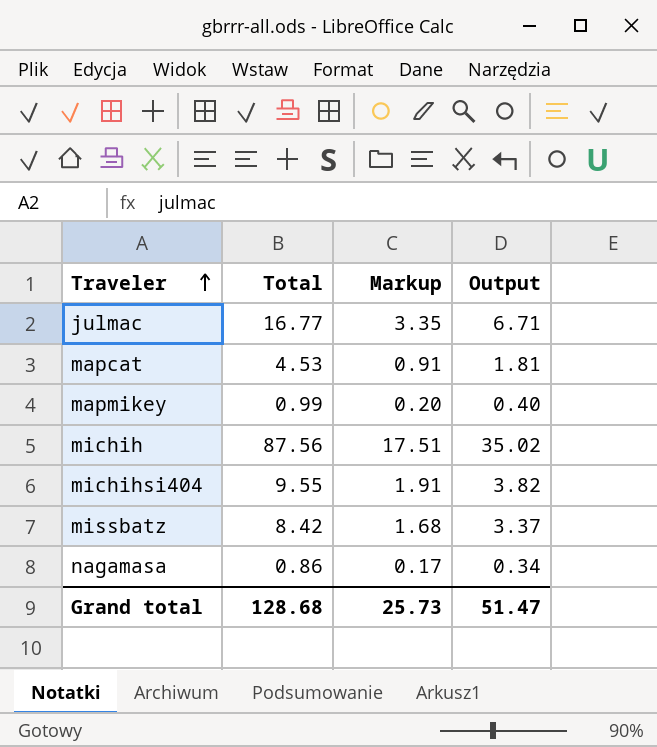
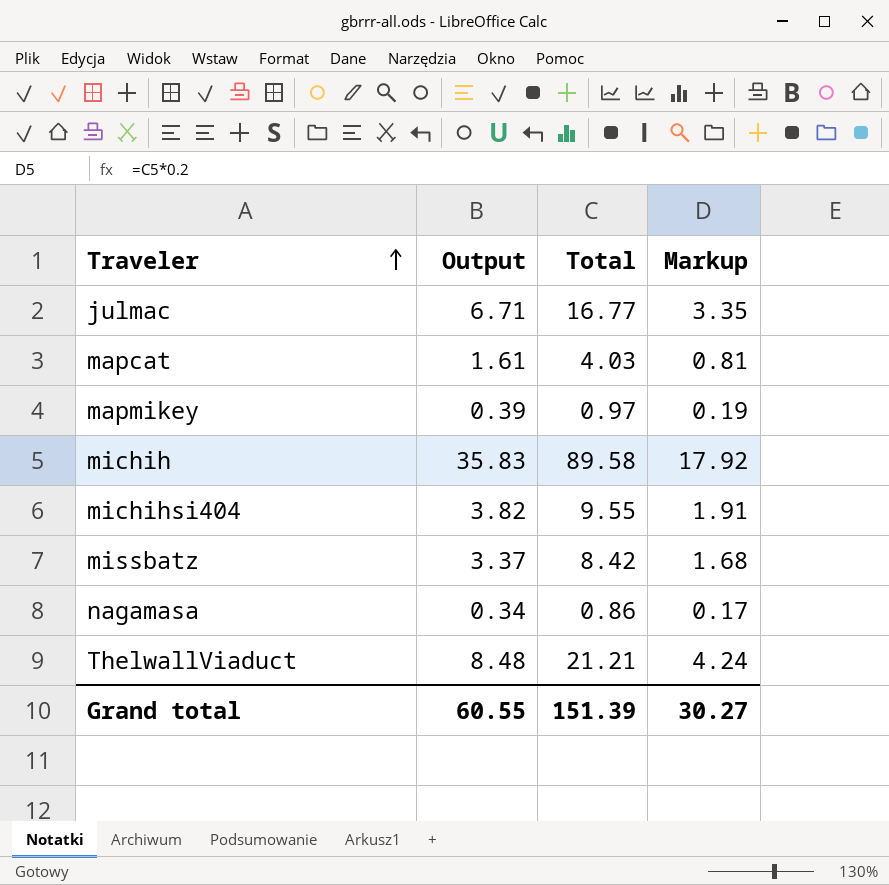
column Output | position: 4 -> 2
mapcat | Output: 1.81 -> 1.61
mapcat | Total: 4.53 -> 4.03
mapcat | Markup: 0.91 -> 0.81
mapmikey | Output: 0.40 -> 0.39
mapmikey | Total: 0.99 -> 0.97
mapmikey | Markup: 0.20 -> 0.19
michih | Output: 35.02 -> 35.83
michih | Total: 87.56 -> 89.58
michih | Markup: 17.51 -> 17.92
row ThelwallViaduct: none -> 8.48 | 21.21 | 4.24
Grand total | Output: 51.47 -> 60.55
Grand total | Total: 128.68 -> 151.39
Grand total | Markup: 25.73 -> 30.27

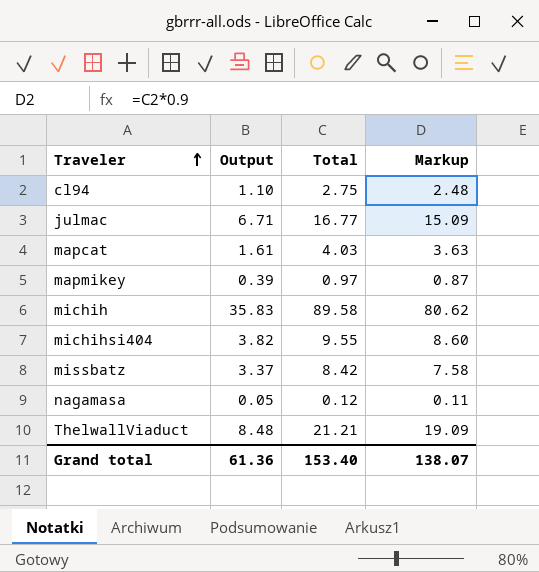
column Markup | formula: [Total] * 0.2 -> [Total] * 0.9
row cl94: none -> 1.10 | 2.75 | 2.48
nagamasa | Output: 0.34 -> 0.05
nagamasa | Total: 0.86 -> 0.12
Grand total | Output: 60.55 -> 61.36
Grand total | Total: 151.39 -> 153.40
Grand total | Markup: 30.27 -> 138.07

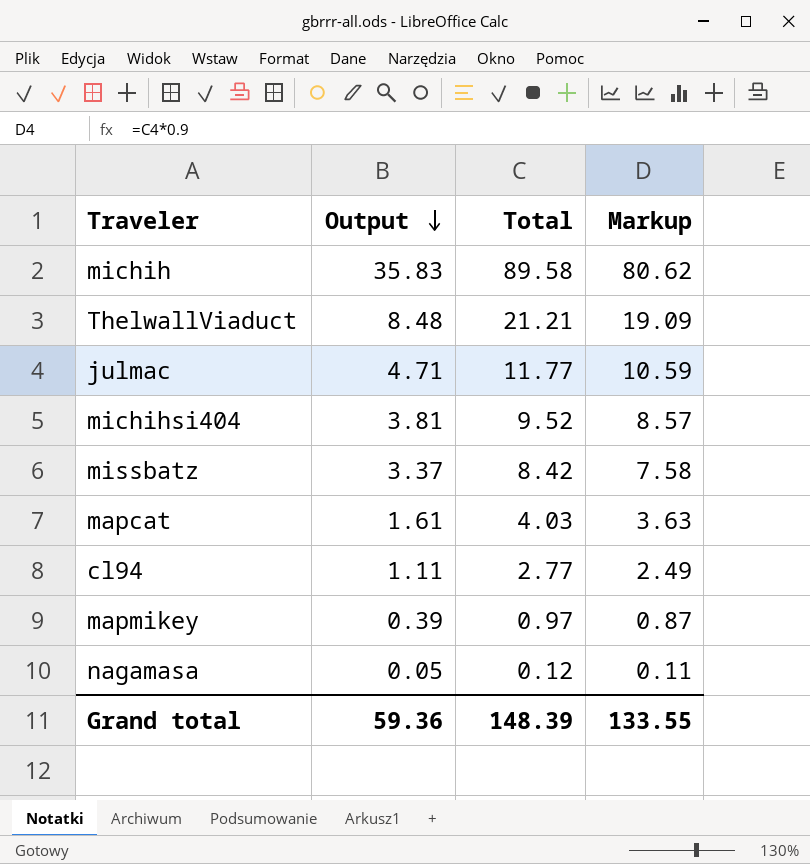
row order: Traveler ascending -> Output descending
julmac | Output: 6.71 -> 4.71
julmac | Total: 16.77 -> 11.77
julmac | Markup: 15.09 -> 10.59
michihsi404 | Output: 3.82 -> 3.81
michihsi404 | Total: 9.55 -> 9.52
michihsi404 | Markup: 8.60 -> 8.57
cl94 | Output: 1.10 -> 1.11
cl94 | Total: 2.75 -> 2.77
cl94 | Markup: 2.48 -> 2.49
Grand total | Output: 61.36 -> 59.36
Grand total | Total: 153.40 -> 148.39
Grand total | Markup: 138.07 -> 133.55

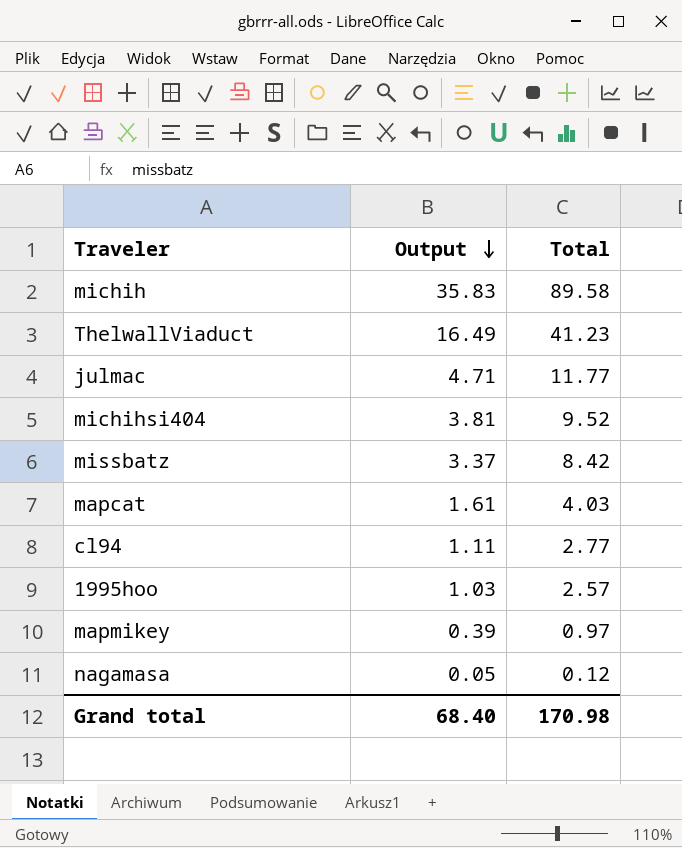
column Markup | formula: [Total] * 0.9 -> none
ThelwallViaduct | Output: 8.48 -> 16.49
ThelwallViaduct | Total: 21.21 -> 41.23
row 1995hoo: none -> 1.03 | 2.57
Grand total | Output: 59.36 -> 68.40
Grand total | Total: 148.39 -> 170.98

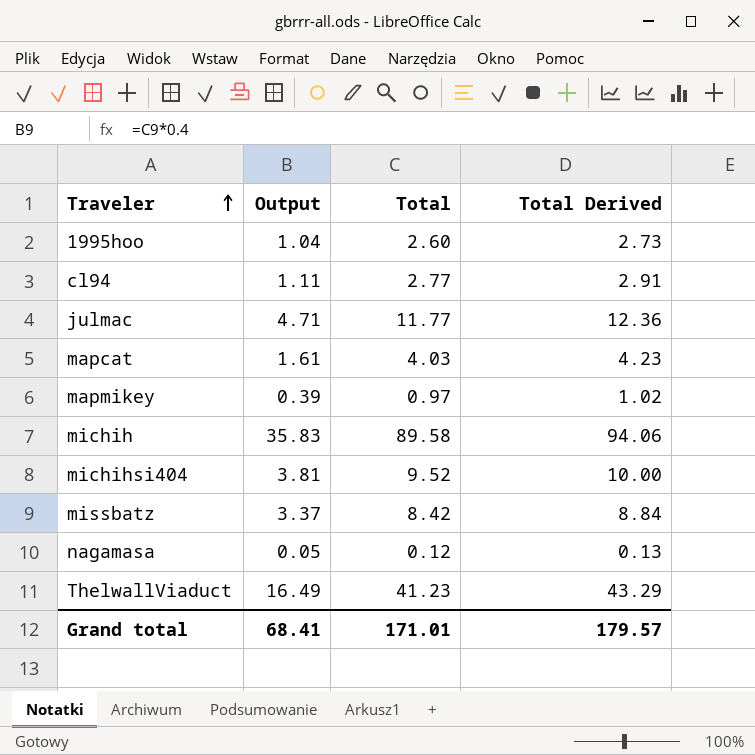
row order: Output descending -> Traveler ascending
column Total Derived | formula: none -> [Total] * 1.05
1995hoo | Output: 1.03 -> 1.04
1995hoo | Total: 2.57 -> 2.60
Grand total | Output: 68.40 -> 68.41
Grand total | Total: 170.98 -> 171.01

